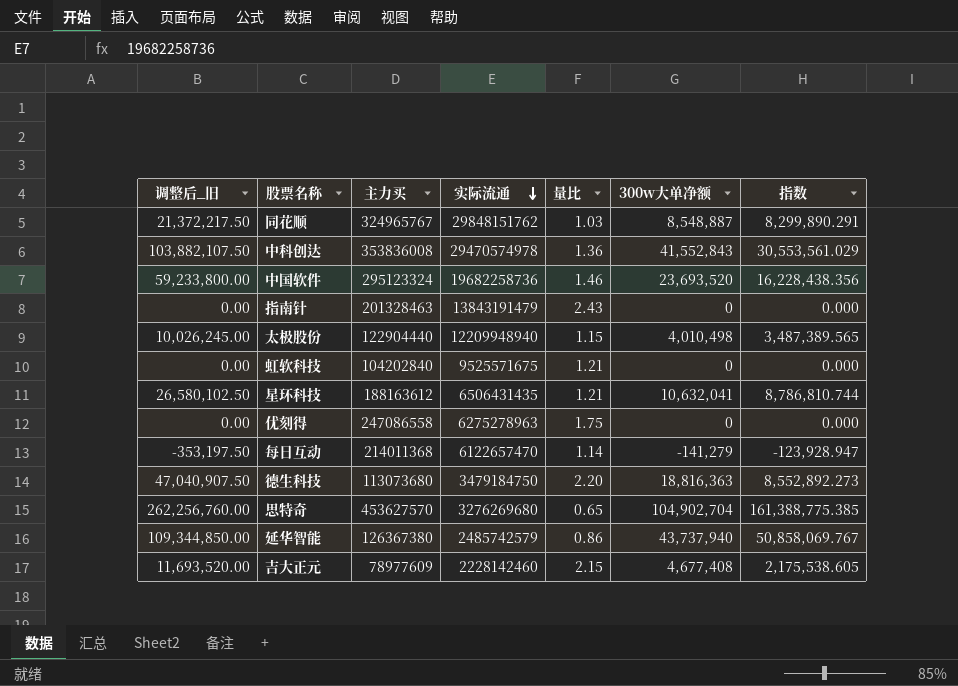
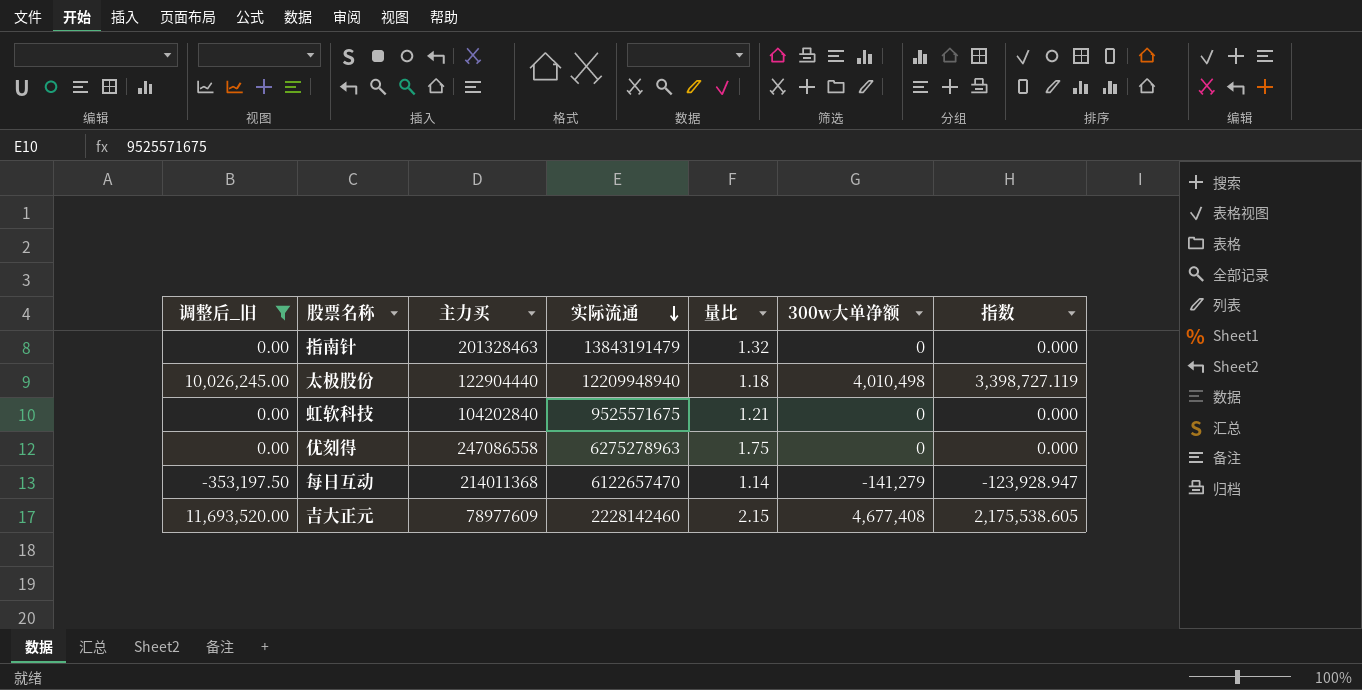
filter: none -> 调整后_旧 <= 11,693,520.00
指南针 | 量比: 2.43 -> 1.32
太极股份 | 量比: 1.15 -> 1.18
太极股份 | 指数: 3,487,389.565 -> 3,398,727.119

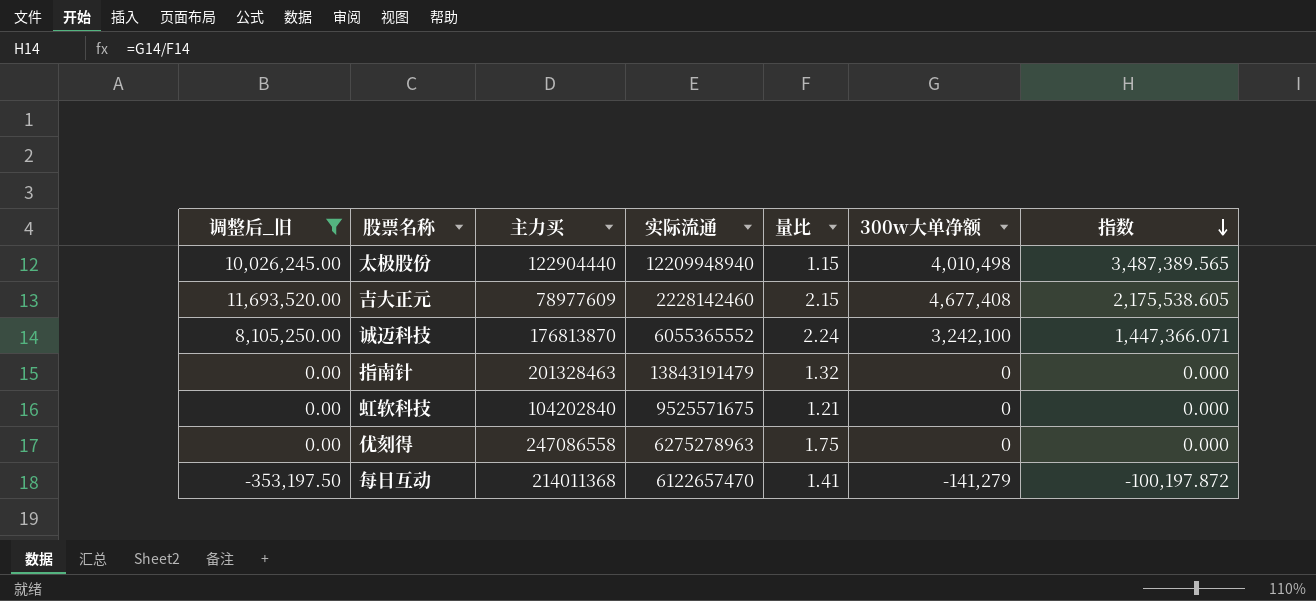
row order: 实际流通 descending -> 指数 descending
太极股份 | 量比: 1.18 -> 1.15
太极股份 | 指数: 3,398,727.119 -> 3,487,389.565
row 诚迈科技: none -> 8,105,250.00 | 176813870 | 6055365552 | 2.24 | 3,242,100 | 1,447,366.071
每日互动 | 量比: 1.14 -> 1.41
每日互动 | 指数: -123,928.947 -> -100,197.872

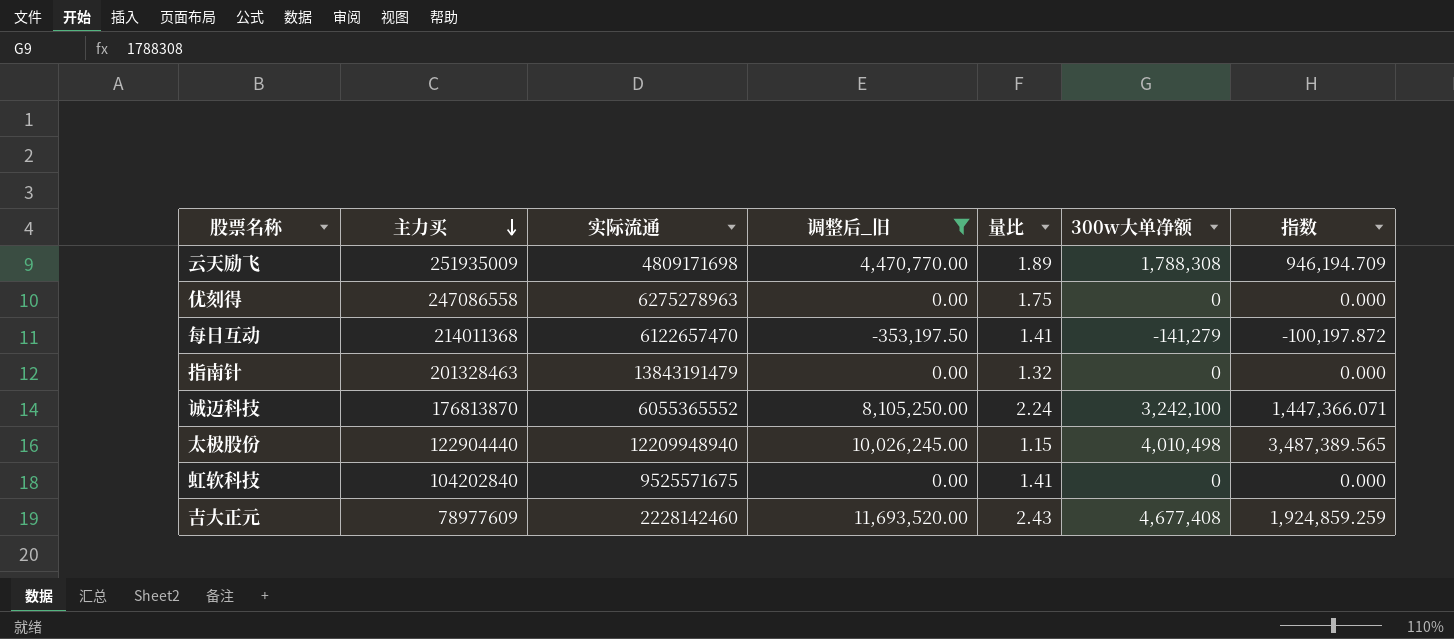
row order: 指数 descending -> 主力买 descending
column 调整后_旧 | position: 1 -> 4
row 云天励飞: none -> 251935009 | 4809171698 | 4,470,770.00 | 1.89 | 1,788,308 | 946,194.709
虹软科技 | 量比: 1.21 -> 1.41
吉大正元 | 量比: 2.15 -> 2.43
吉大正元 | 指数: 2,175,538.605 -> 1,924,859.259

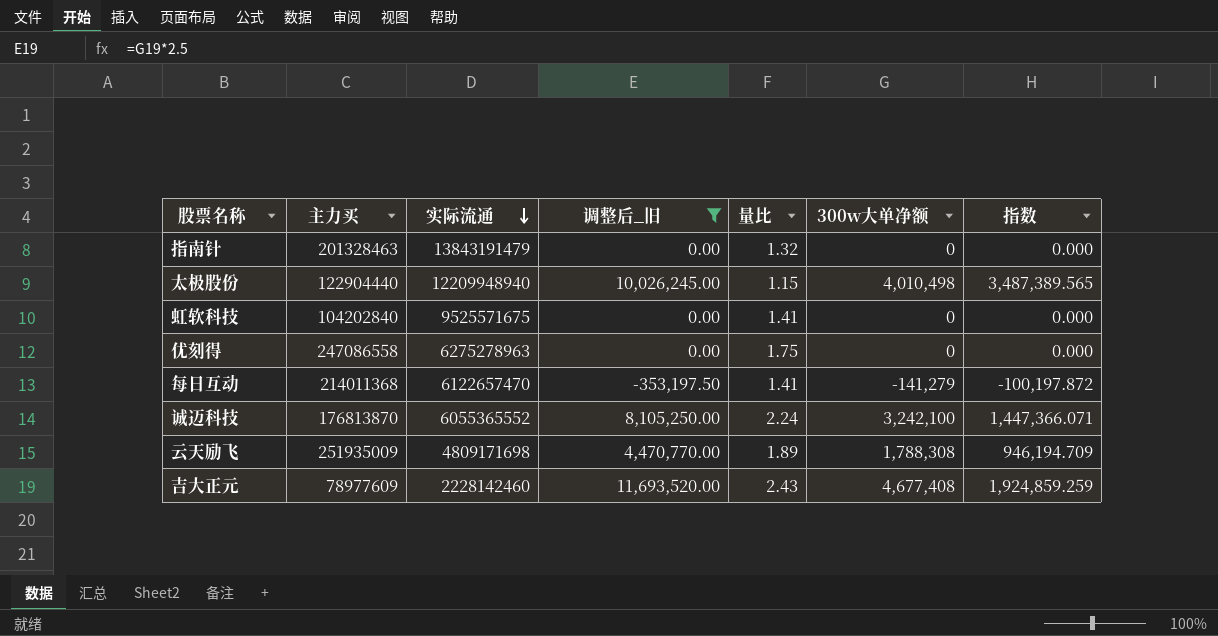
row order: 主力买 descending -> 实际流通 descending

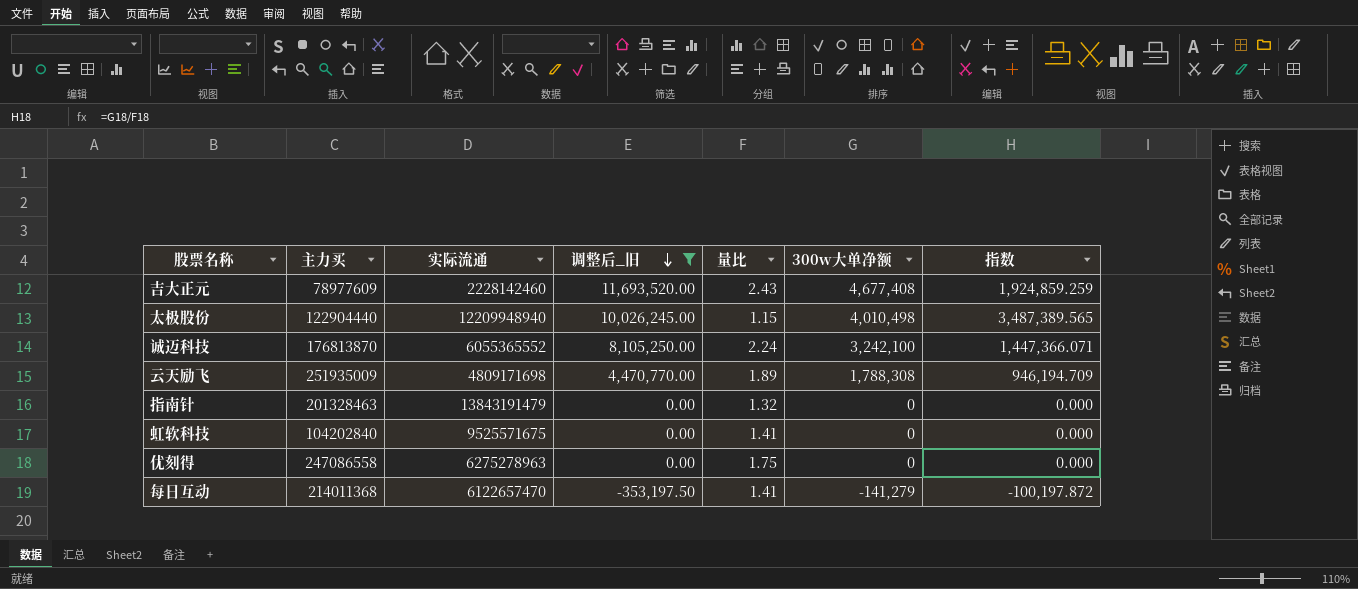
row order: 实际流通 descending -> 调整后_旧 descending

